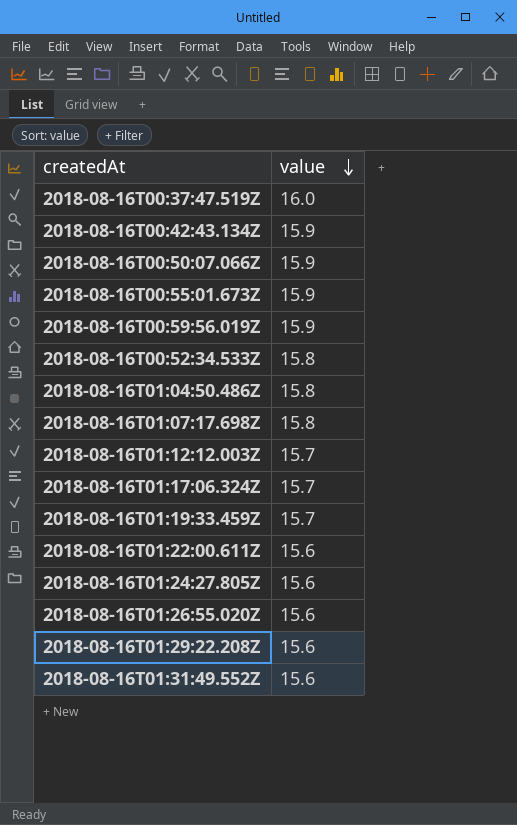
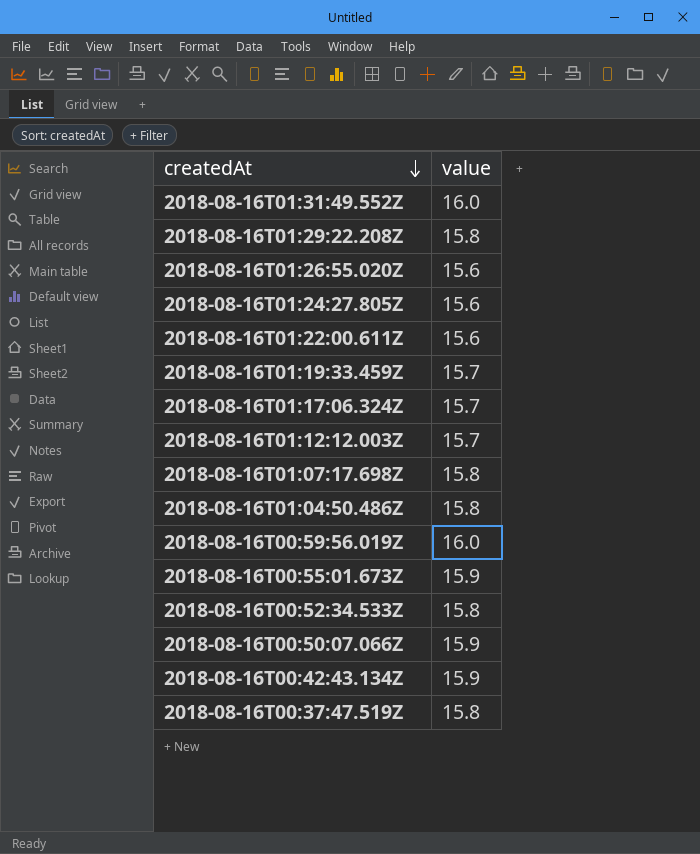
row order: value descending -> createdAt descending
2018-08-16T01:31:49.552Z | value: 15.6 -> 16.0
2018-08-16T01:29:22.208Z | value: 15.6 -> 15.8
2018-08-16T00:59:56.019Z | value: 15.9 -> 16.0
2018-08-16T00:37:47.519Z | value: 16.0 -> 15.8

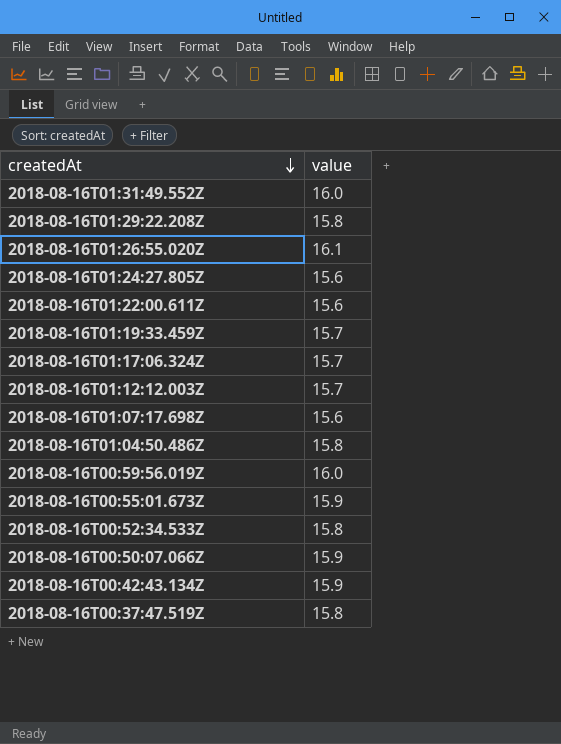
2018-08-16T01:26:55.020Z | value: 15.6 -> 16.1
2018-08-16T01:07:17.698Z | value: 15.8 -> 15.6

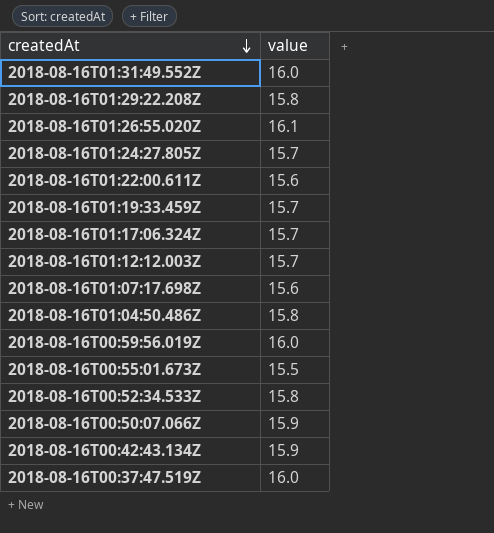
2018-08-16T01:24:27.805Z | value: 15.6 -> 15.7
2018-08-16T00:55:01.673Z | value: 15.9 -> 15.5
2018-08-16T00:37:47.519Z | value: 15.8 -> 16.0

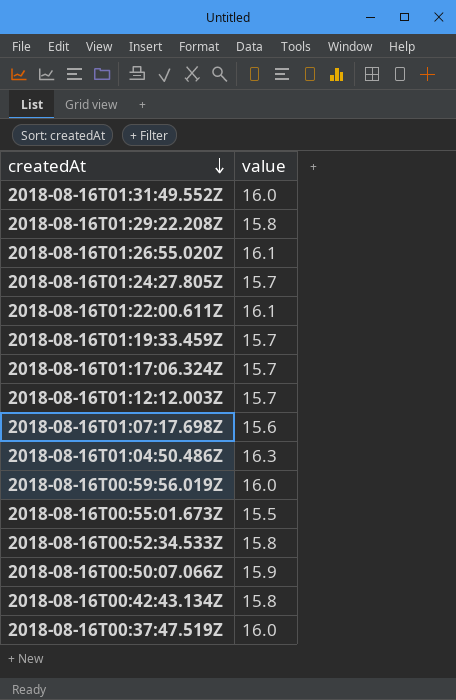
2018-08-16T01:22:00.611Z | value: 15.6 -> 16.1
2018-08-16T01:04:50.486Z | value: 15.8 -> 16.3
2018-08-16T00:42:43.134Z | value: 15.9 -> 15.8

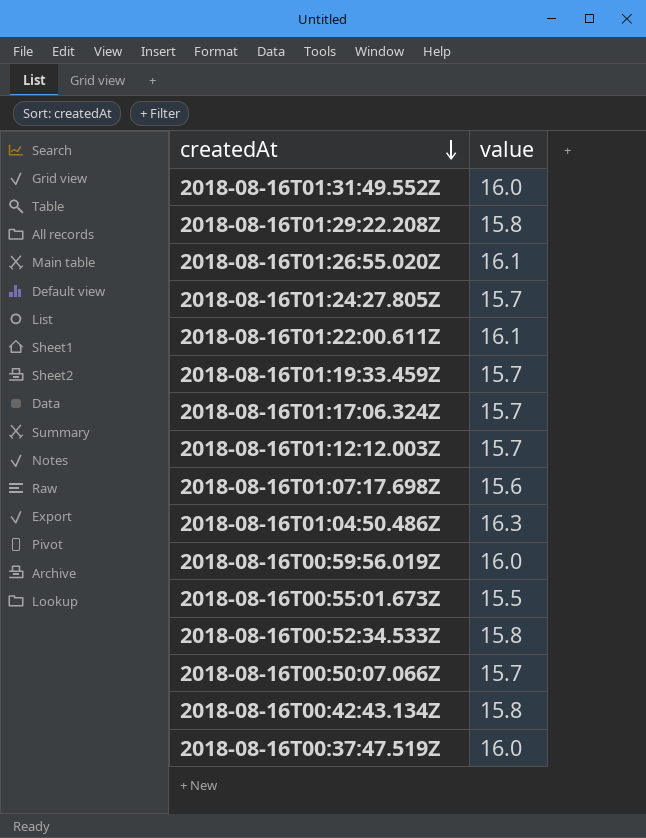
2018-08-16T00:50:07.066Z | value: 15.9 -> 15.7

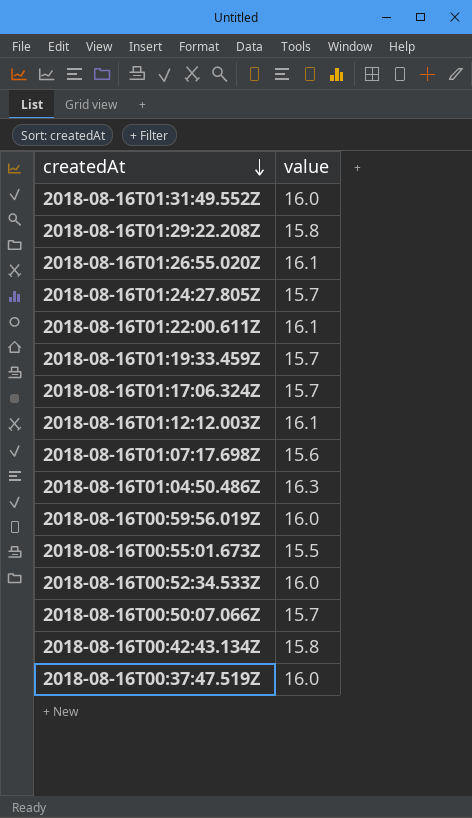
2018-08-16T01:12:12.003Z | value: 15.7 -> 16.1
2018-08-16T00:52:34.533Z | value: 15.8 -> 16.0

